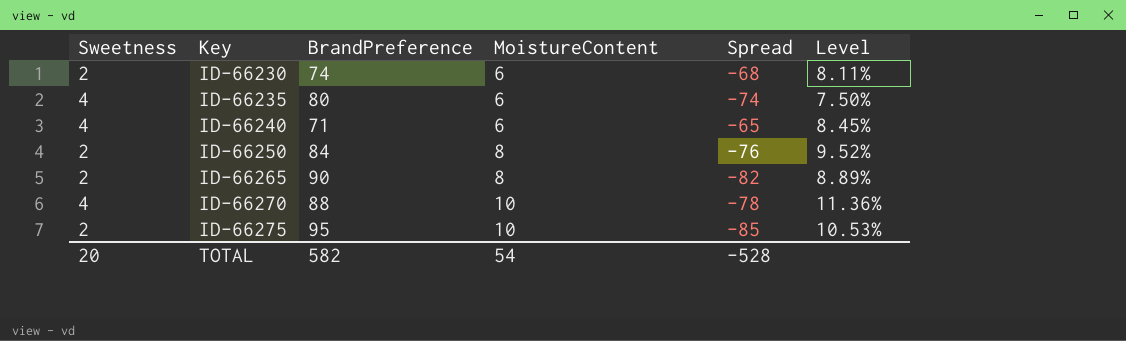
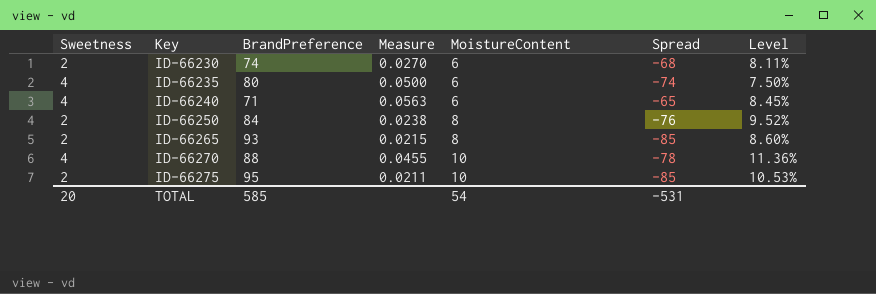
column Measure | formula: none -> [Sweetness] / [BrandPreference]
ID-66265 | BrandPreference: 90 -> 93
ID-66265 | Spread: -82 -> -85
ID-66265 | Level: 8.89% -> 8.60%
TOTAL | BrandPreference: 582 -> 585
TOTAL | Spread: -528 -> -531

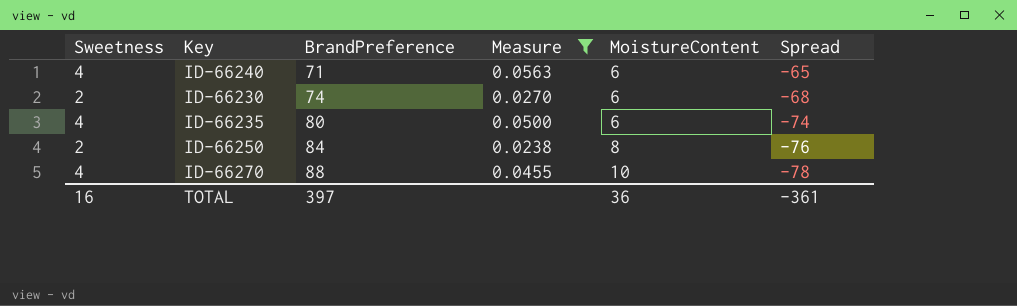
filter: none -> Measure >= 0.0238
row order: Key ascending -> BrandPreference ascending
column Level | formula: [MoistureContent] / [BrandPreference] -> none
TOTAL | Sweetness: 20 -> 16
TOTAL | BrandPreference: 585 -> 397
TOTAL | MoistureContent: 54 -> 36
TOTAL | Spread: -531 -> -361

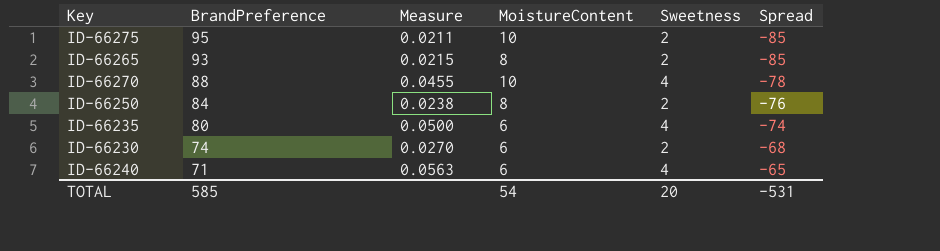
filter: Measure >= 0.0238 -> none
row order: BrandPreference ascending -> BrandPreference descending
column Sweetness | position: 1 -> 5
TOTAL | BrandPreference: 397 -> 585
TOTAL | MoistureContent: 36 -> 54
TOTAL | Sweetness: 16 -> 20
TOTAL | Spread: -361 -> -531

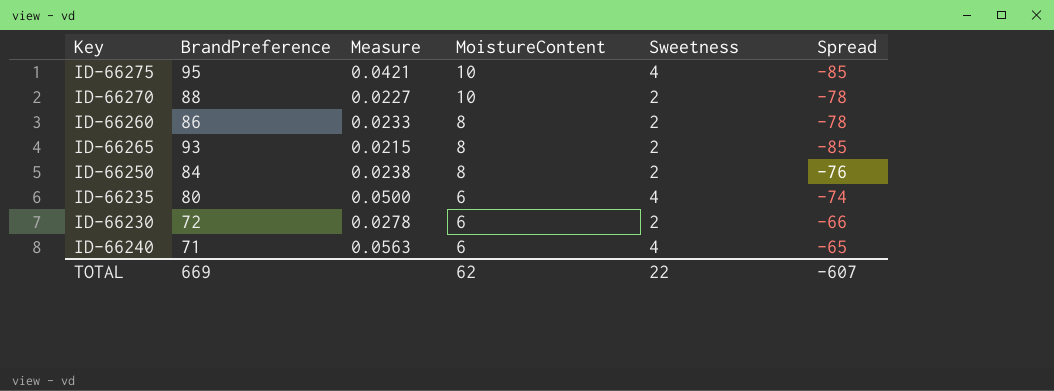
row order: BrandPreference descending -> MoistureContent descending
ID-66275 | Measure: 0.0211 -> 0.0421
ID-66275 | Sweetness: 2 -> 4
ID-66270 | Measure: 0.0455 -> 0.0227
ID-66270 | Sweetness: 4 -> 2
row ID-66260: none -> 86 | 0.0233 | 8 | 2 | -78
ID-66230 | BrandPreference: 74 -> 72
ID-66230 | Measure: 0.0270 -> 0.0278
ID-66230 | Spread: -68 -> -66
TOTAL | BrandPreference: 585 -> 669
TOTAL | MoistureContent: 54 -> 62
TOTAL | Sweetness: 20 -> 22
TOTAL | Spread: -531 -> -607

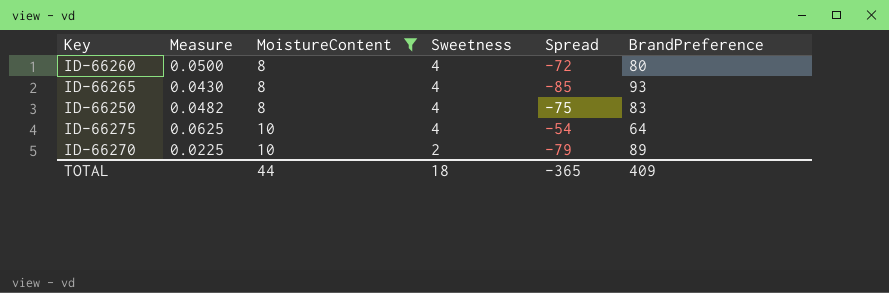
filter: none -> MoistureContent != 6
row order: MoistureContent descending -> MoistureContent ascending
column BrandPreference | position: 2 -> 6
ID-66260 | Measure: 0.0233 -> 0.0500
ID-66260 | Sweetness: 2 -> 4
ID-66260 | Spread: -78 -> -72
ID-66260 | BrandPreference: 86 -> 80
ID-66265 | Measure: 0.0215 -> 0.0430
ID-66265 | Sweetness: 2 -> 4
ID-66250 | Measure: 0.0238 -> 0.0482
ID-66250 | Sweetness: 2 -> 4
ID-66250 | Spread: -76 -> -75
ID-66250 | BrandPreference: 84 -> 83
ID-66275 | Measure: 0.0421 -> 0.0625
ID-66275 | Spread: -85 -> -54
ID-66275 | BrandPreference: 95 -> 64
ID-66270 | Measure: 0.0227 -> 0.0225
ID-66270 | Spread: -78 -> -79
ID-66270 | BrandPreference: 88 -> 89
TOTAL | MoistureContent: 62 -> 44
TOTAL | Sweetness: 22 -> 18
TOTAL | Spread: -607 -> -365
TOTAL | BrandPreference: 669 -> 409

